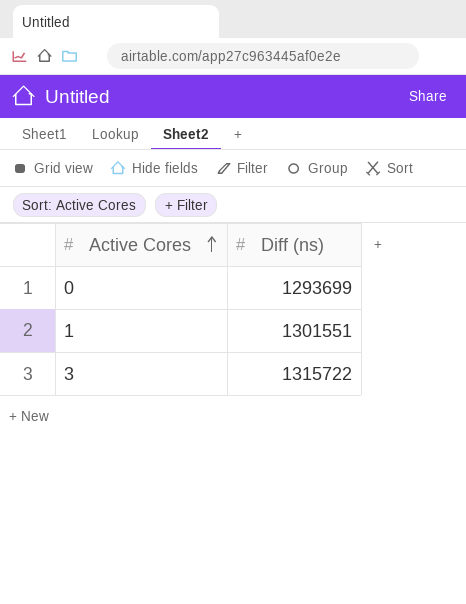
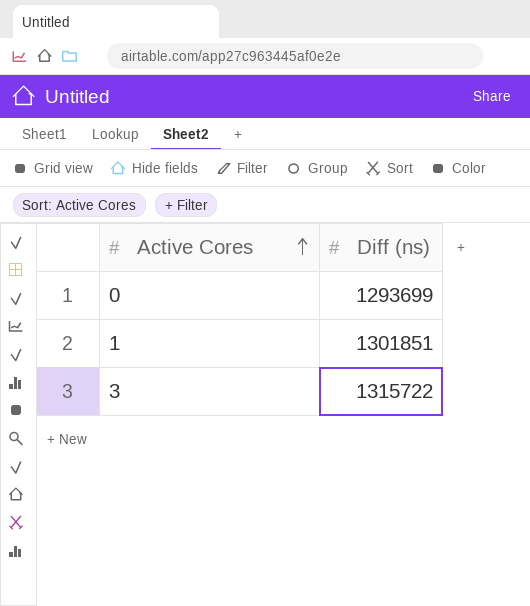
1 | Diff (ns): 1301551 -> 1301851

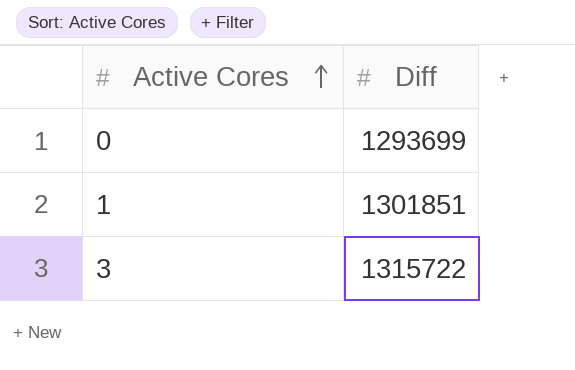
column name: Diff (ns) -> Diff

